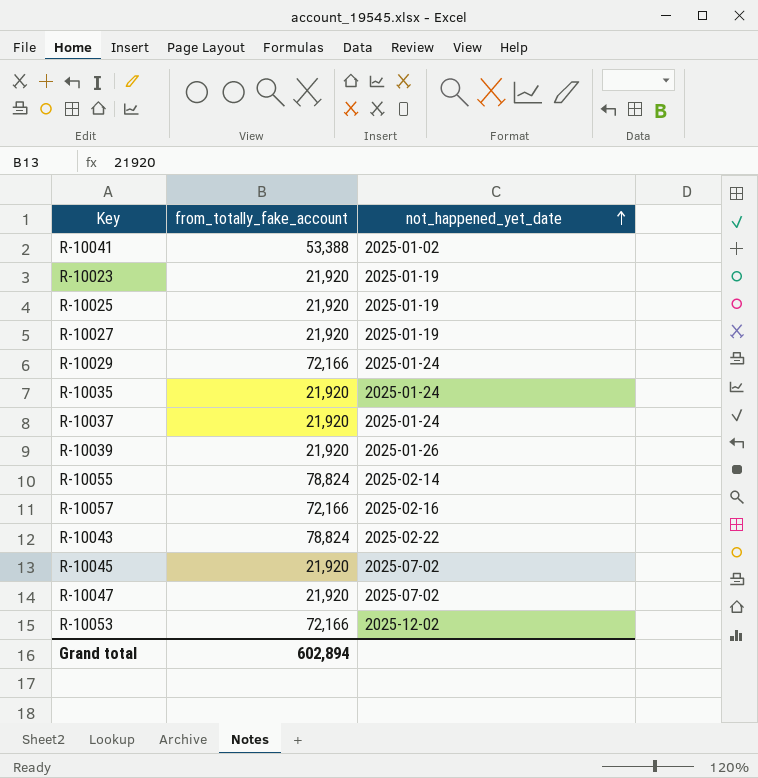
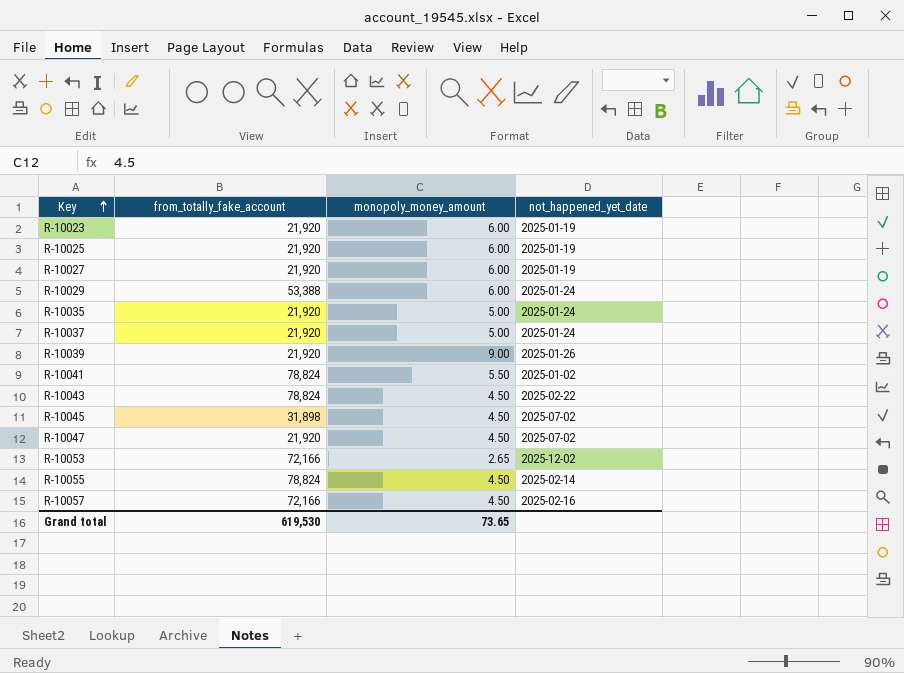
row order: not_happened_yet_date ascending -> Key ascending
column monopoly_money_amount | position: none -> 3
R-10029 | from_totally_fake_account: 72,166 -> 53,388
R-10041 | from_totally_fake_account: 53,388 -> 78,824
R-10045 | from_totally_fake_account: 21,920 -> 31,898
Grand total | from_totally_fake_account: 602,894 -> 619,530

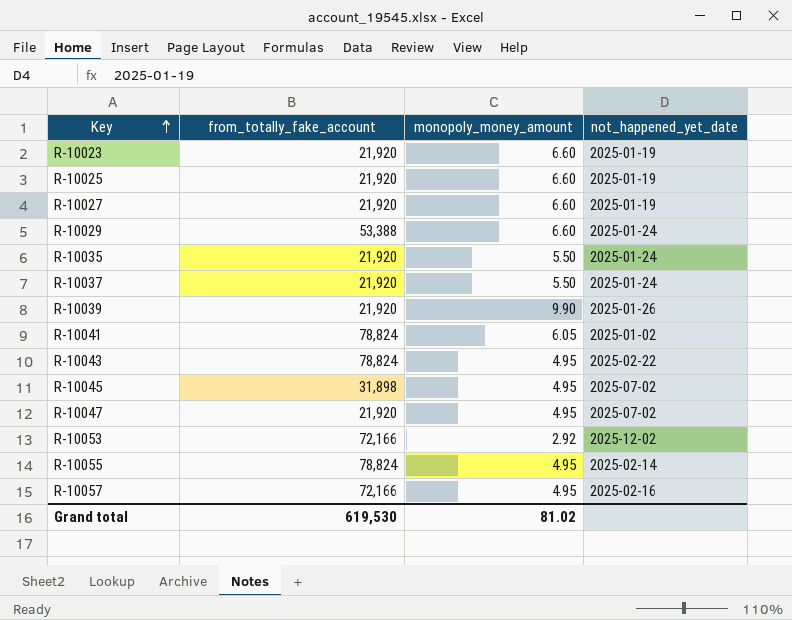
R-10023 | monopoly_money_amount: 6.00 -> 6.60
R-10025 | monopoly_money_amount: 6.00 -> 6.60
R-10027 | monopoly_money_amount: 6.00 -> 6.60
R-10029 | monopoly_money_amount: 6.00 -> 6.60
R-10035 | monopoly_money_amount: 5.00 -> 5.50
R-10037 | monopoly_money_amount: 5.00 -> 5.50
R-10039 | monopoly_money_amount: 9.00 -> 9.90
R-10041 | monopoly_money_amount: 5.50 -> 6.05
R-10043 | monopoly_money_amount: 4.50 -> 4.95
R-10045 | monopoly_money_amount: 4.50 -> 4.95
R-10047 | monopoly_money_amount: 4.50 -> 4.95
R-10053 | monopoly_money_amount: 2.65 -> 2.92
R-10055 | monopoly_money_amount: 4.50 -> 4.95
R-10057 | monopoly_money_amount: 4.50 -> 4.95
Grand total | monopoly_money_amount: 73.65 -> 81.02

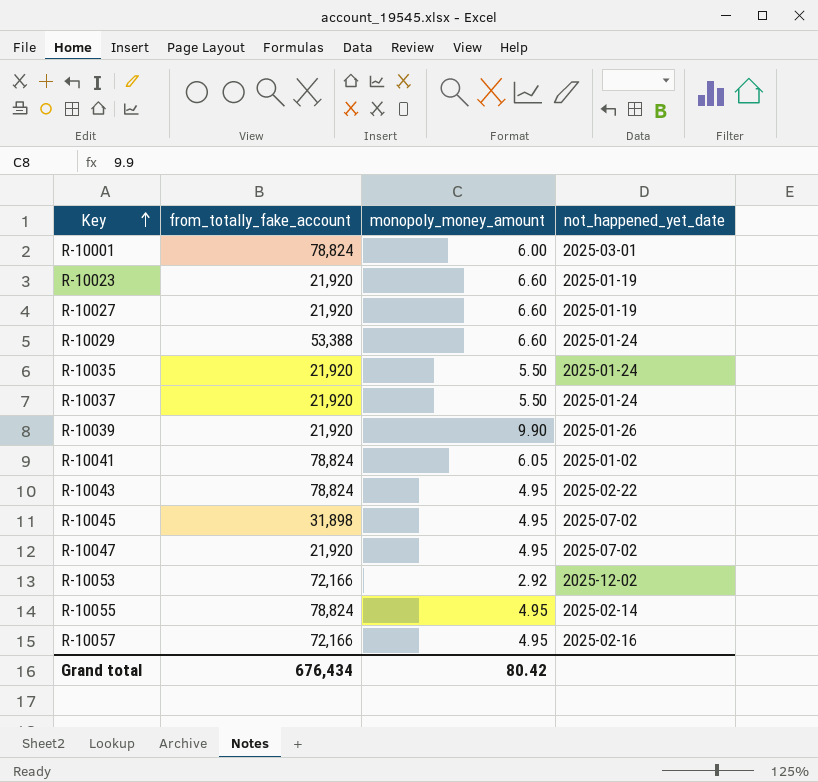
row R-10025: 21,920 | 6.60 | 2025-01-19 -> none
row R-10001: none -> 78,824 | 6.00 | 2025-03-01
Grand total | from_totally_fake_account: 619,530 -> 676,434
Grand total | monopoly_money_amount: 81.02 -> 80.42

